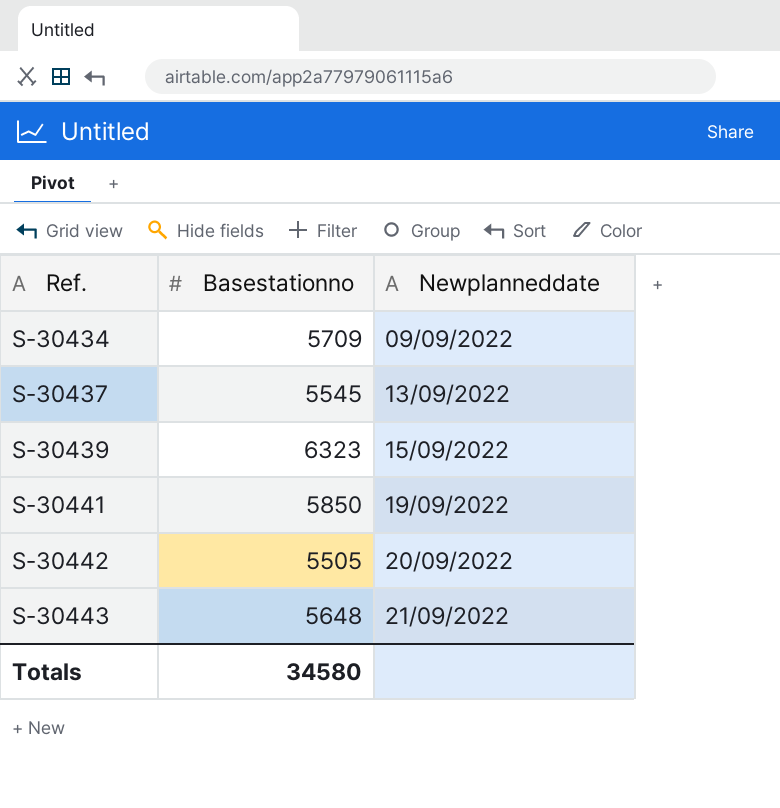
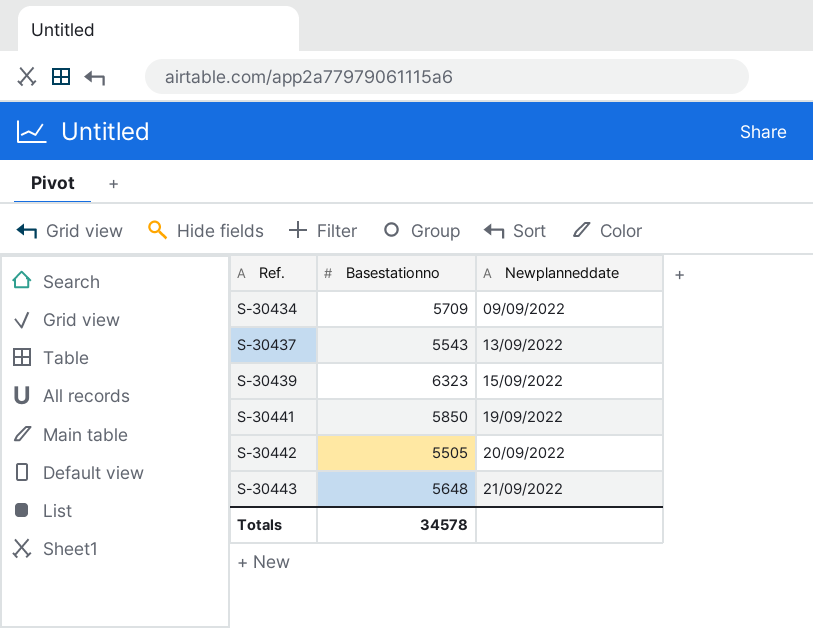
S-30437 | Basestationno: 5545 -> 5543
Totals | Basestationno: 34580 -> 34578

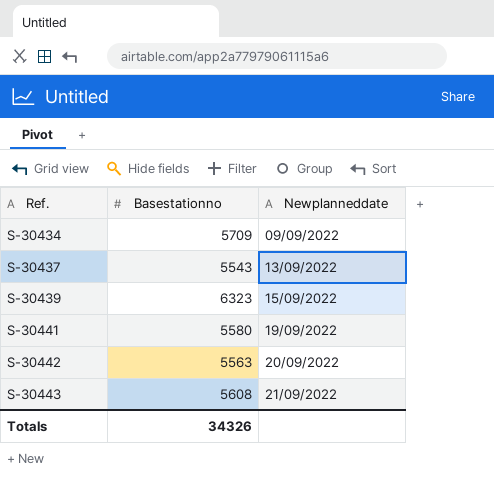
S-30441 | Basestationno: 5850 -> 5580
S-30442 | Basestationno: 5505 -> 5563
S-30443 | Basestationno: 5648 -> 5608
Totals | Basestationno: 34578 -> 34326

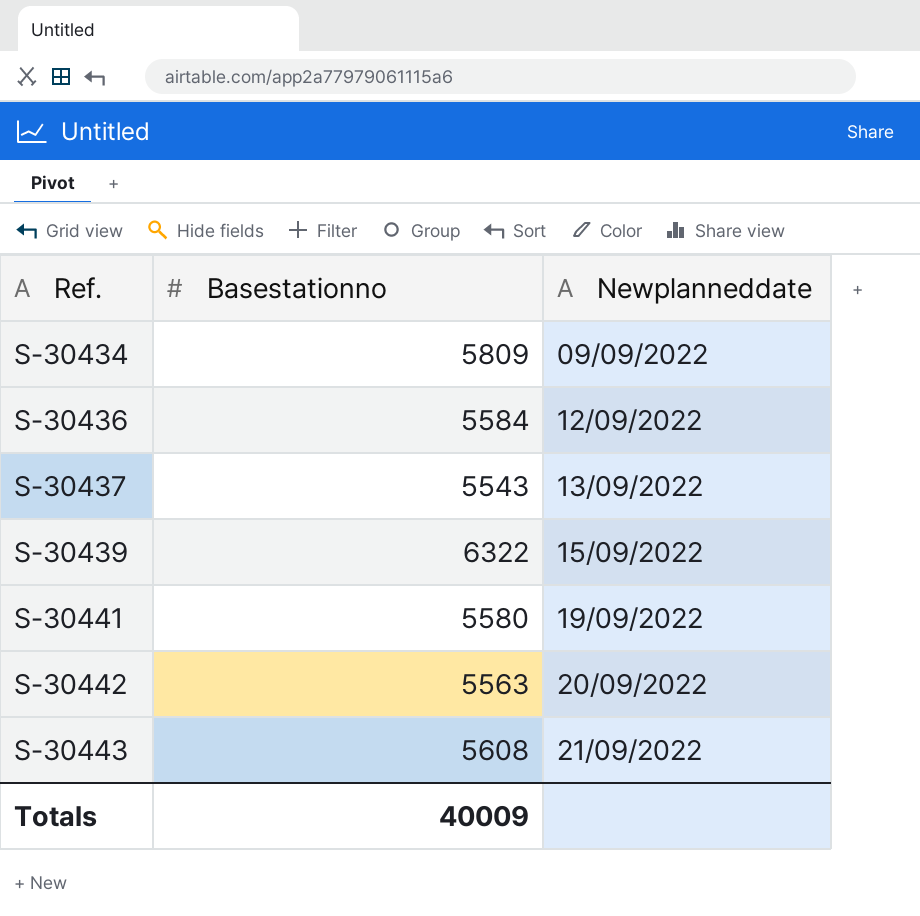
S-30434 | Basestationno: 5709 -> 5809
row S-30436: none -> 5584 | 12/09/2022
S-30439 | Basestationno: 6323 -> 6322
Totals | Basestationno: 34326 -> 40009

